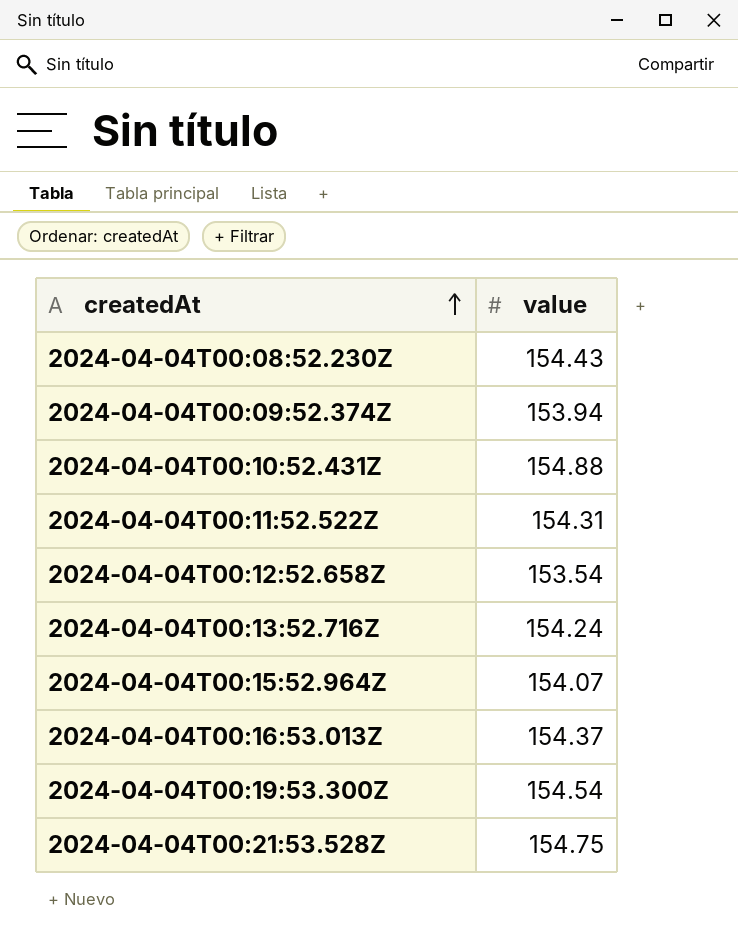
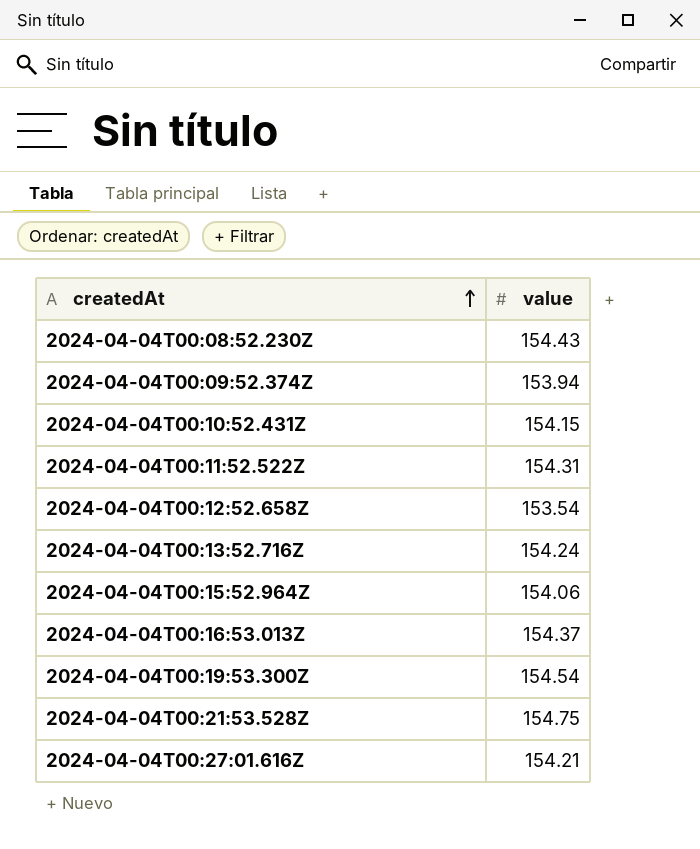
2024-04-04T00:10:52.431Z | value: 154.88 -> 154.15
2024-04-04T00:15:52.964Z | value: 154.07 -> 154.06
row 2024-04-04T00:27:01.616Z: none -> 154.21

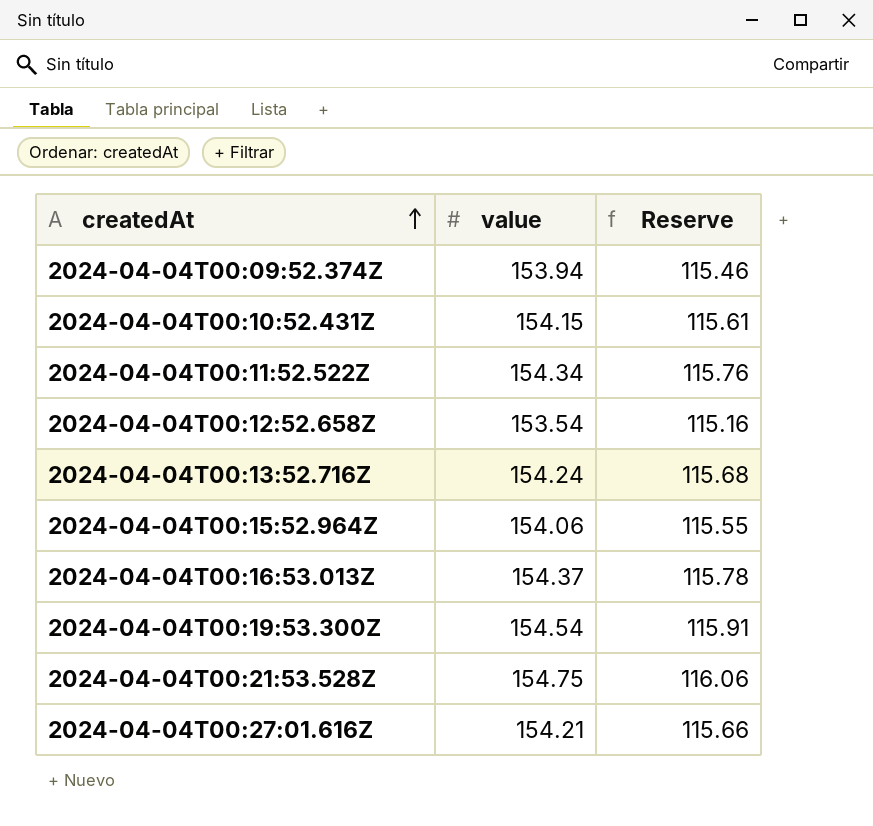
column Reserve | formula: none -> [value] * 0.75
row 2024-04-04T00:08:52.230Z: 154.43 -> none
2024-04-04T00:11:52.522Z | value: 154.31 -> 154.34

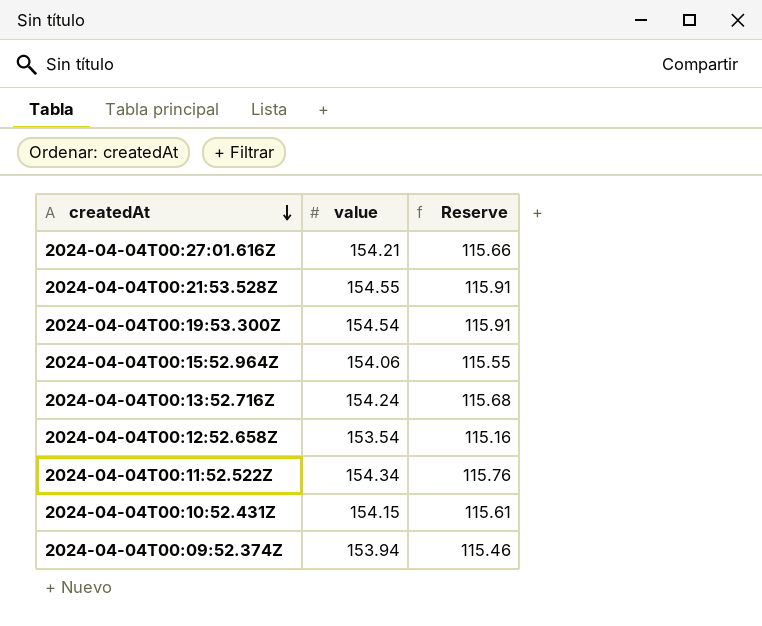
row order: createdAt ascending -> createdAt descending
row 2024-04-04T00:16:53.013Z: 154.37 | 115.78 -> none
2024-04-04T00:21:53.528Z | value: 154.75 -> 154.55
2024-04-04T00:21:53.528Z | Reserve: 116.06 -> 115.91

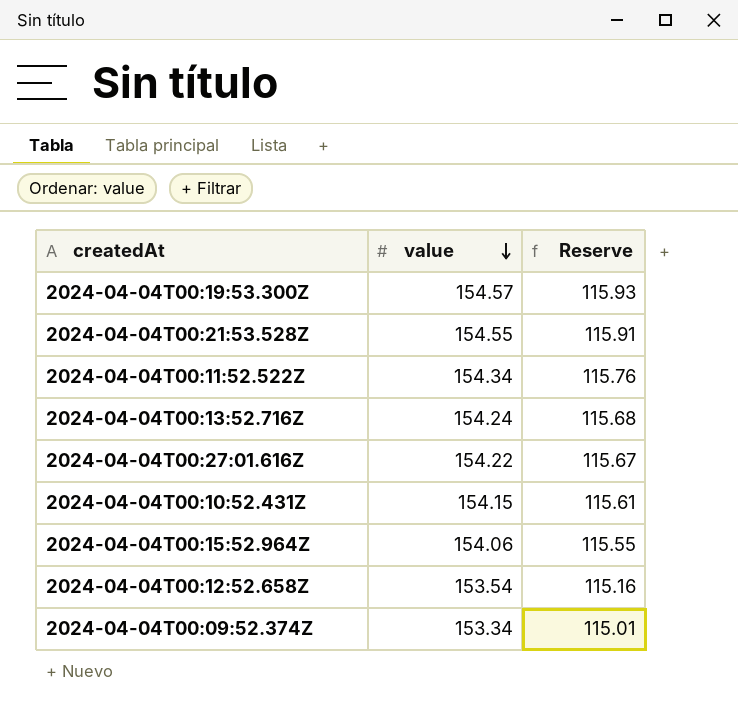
row order: createdAt descending -> value descending
2024-04-04T00:19:53.300Z | value: 154.54 -> 154.57
2024-04-04T00:19:53.300Z | Reserve: 115.91 -> 115.93
2024-04-04T00:27:01.616Z | value: 154.21 -> 154.22
2024-04-04T00:27:01.616Z | Reserve: 115.66 -> 115.67
2024-04-04T00:09:52.374Z | value: 153.94 -> 153.34
2024-04-04T00:09:52.374Z | Reserve: 115.46 -> 115.01

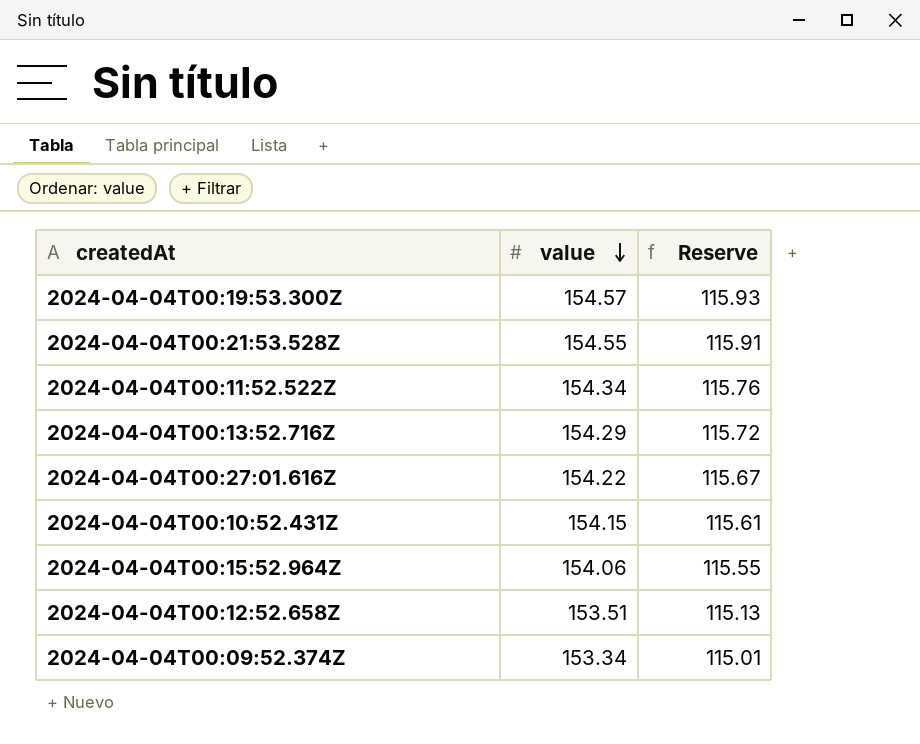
2024-04-04T00:13:52.716Z | value: 154.24 -> 154.29
2024-04-04T00:13:52.716Z | Reserve: 115.68 -> 115.72
2024-04-04T00:12:52.658Z | value: 153.54 -> 153.51
2024-04-04T00:12:52.658Z | Reserve: 115.16 -> 115.13

